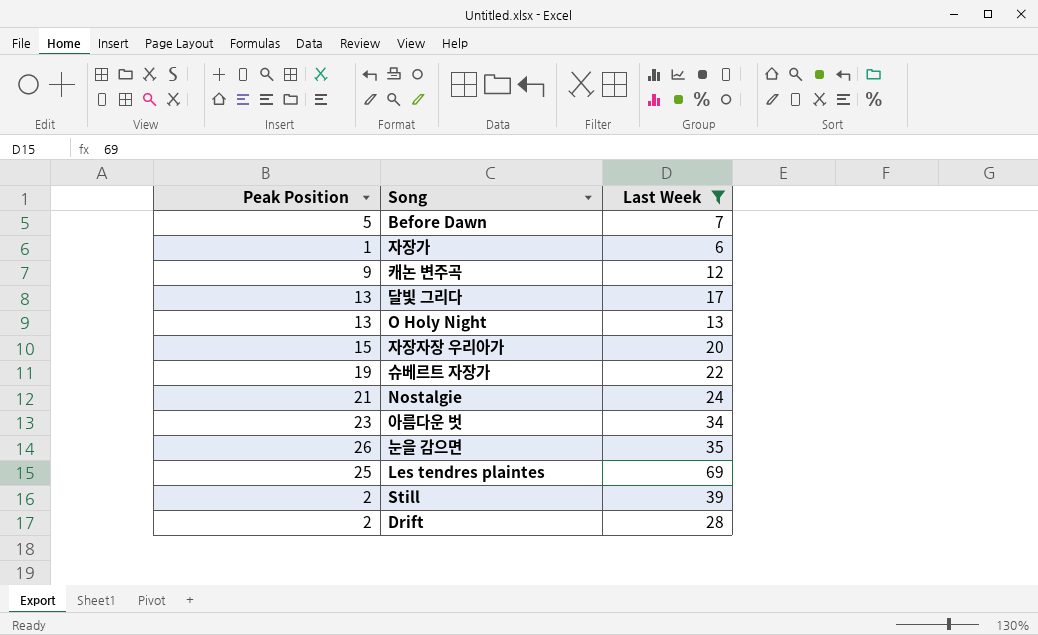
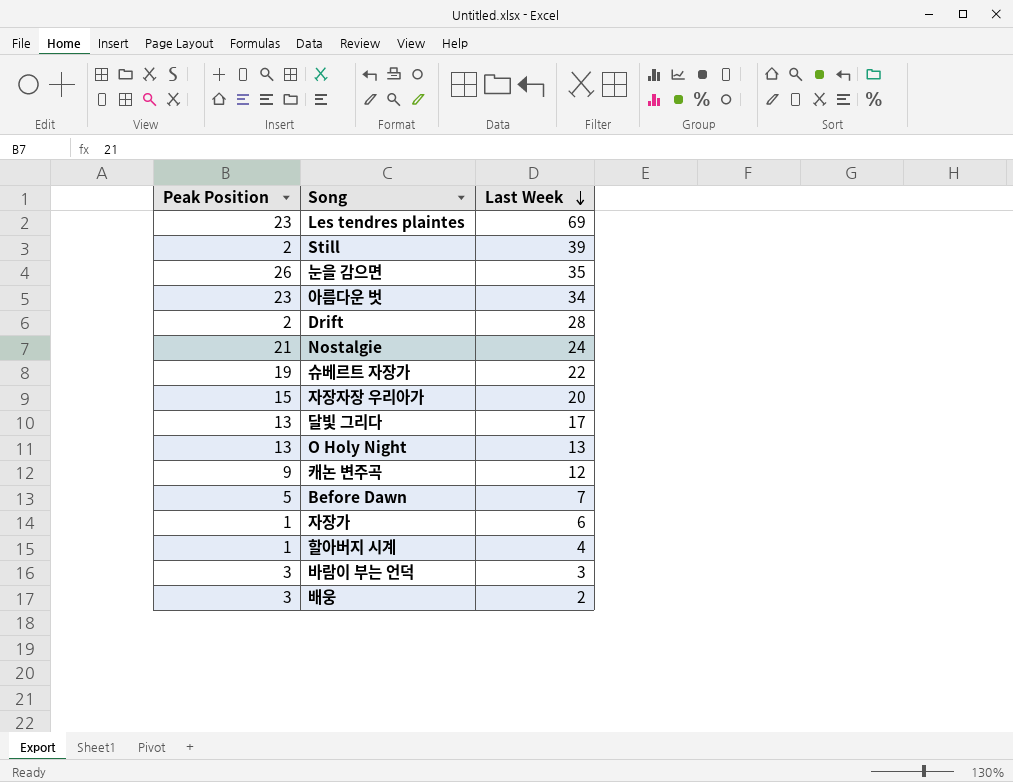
filter: Last Week >= 6 -> none
row order: none -> Last Week descending
Les tendres plaintes | Peak Position: 25 -> 23

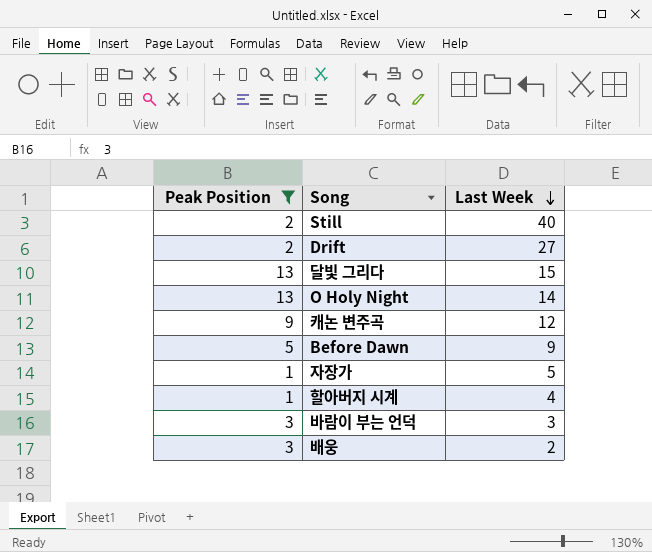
filter: none -> Peak Position <= 13
Still | Last Week: 39 -> 40
Drift | Last Week: 28 -> 27
달빛 그리다 | Last Week: 17 -> 15
O Holy Night | Last Week: 13 -> 14
Before Dawn | Last Week: 7 -> 9
자장가 | Last Week: 6 -> 5

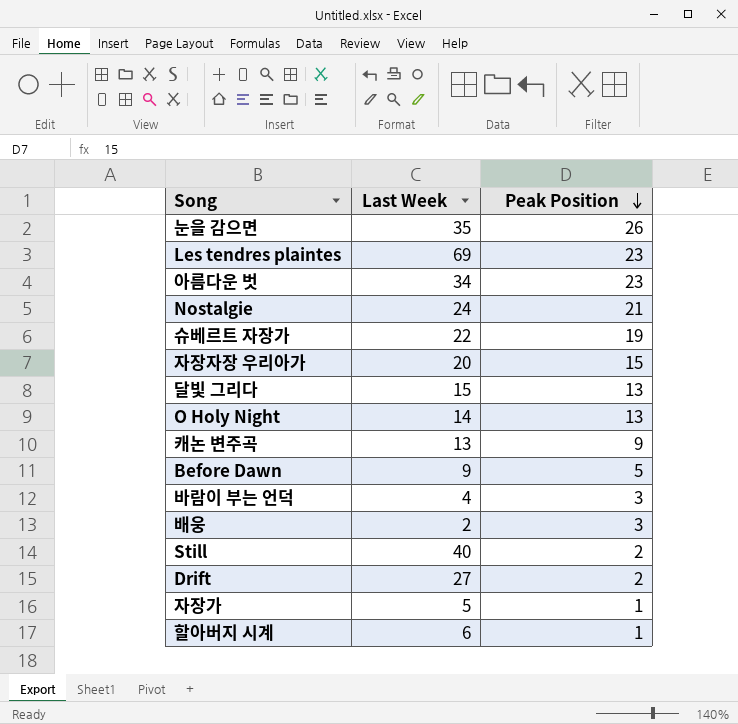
filter: Peak Position <= 13 -> none
row order: Last Week descending -> Peak Position descending
column Peak Position | position: 1 -> 3
캐논 변주곡 | Last Week: 12 -> 13
바람이 부는 언덕 | Last Week: 3 -> 4
할아버지 시계 | Last Week: 4 -> 6

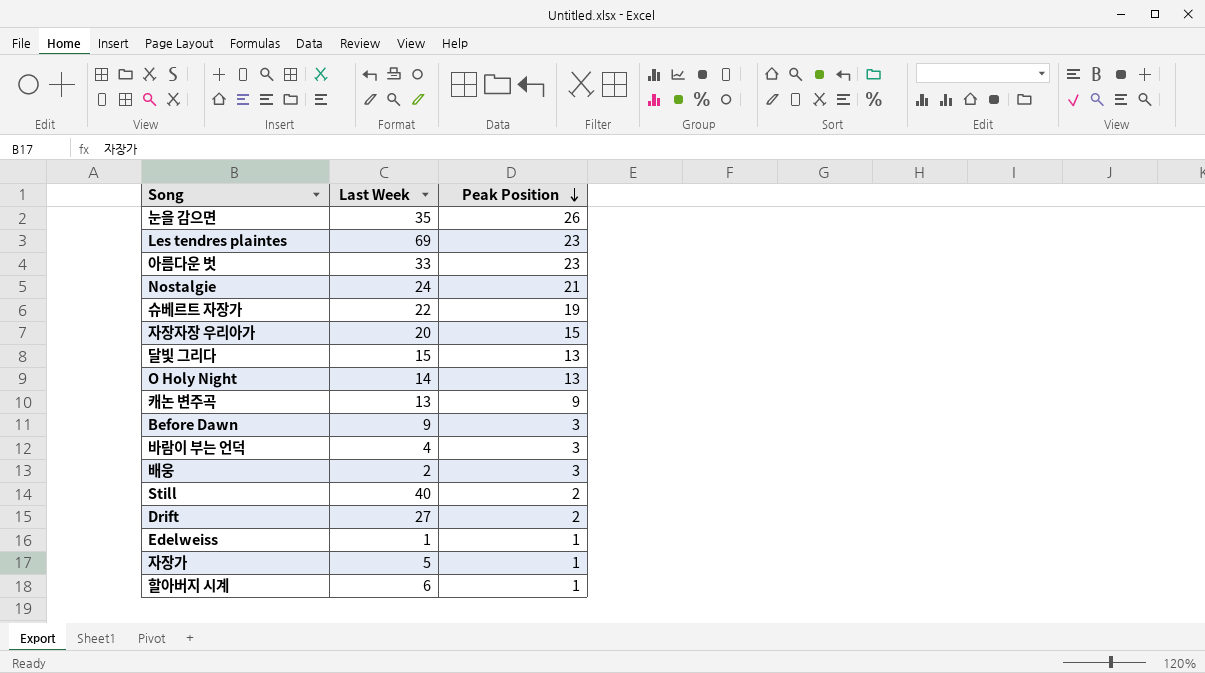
아름다운 벗 | Last Week: 34 -> 33
Before Dawn | Peak Position: 5 -> 3
row Edelweiss: none -> 1 | 1

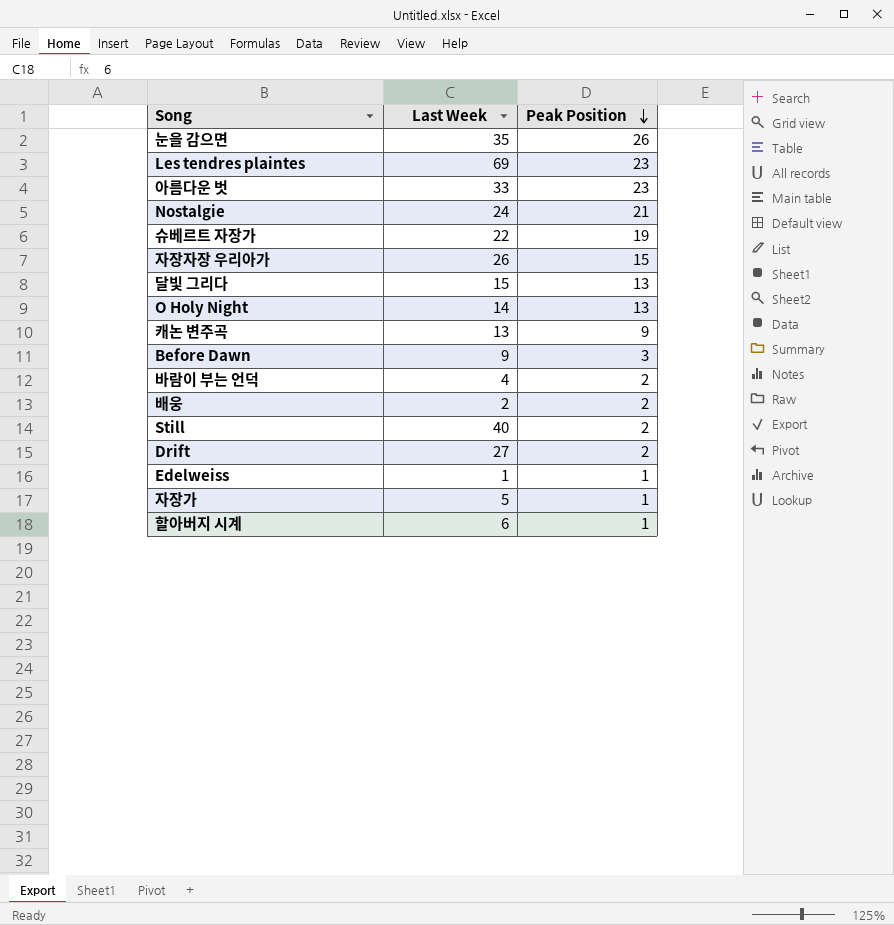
자장자장 우리아가 | Last Week: 20 -> 26
바람이 부는 언덕 | Peak Position: 3 -> 2
배웅 | Peak Position: 3 -> 2

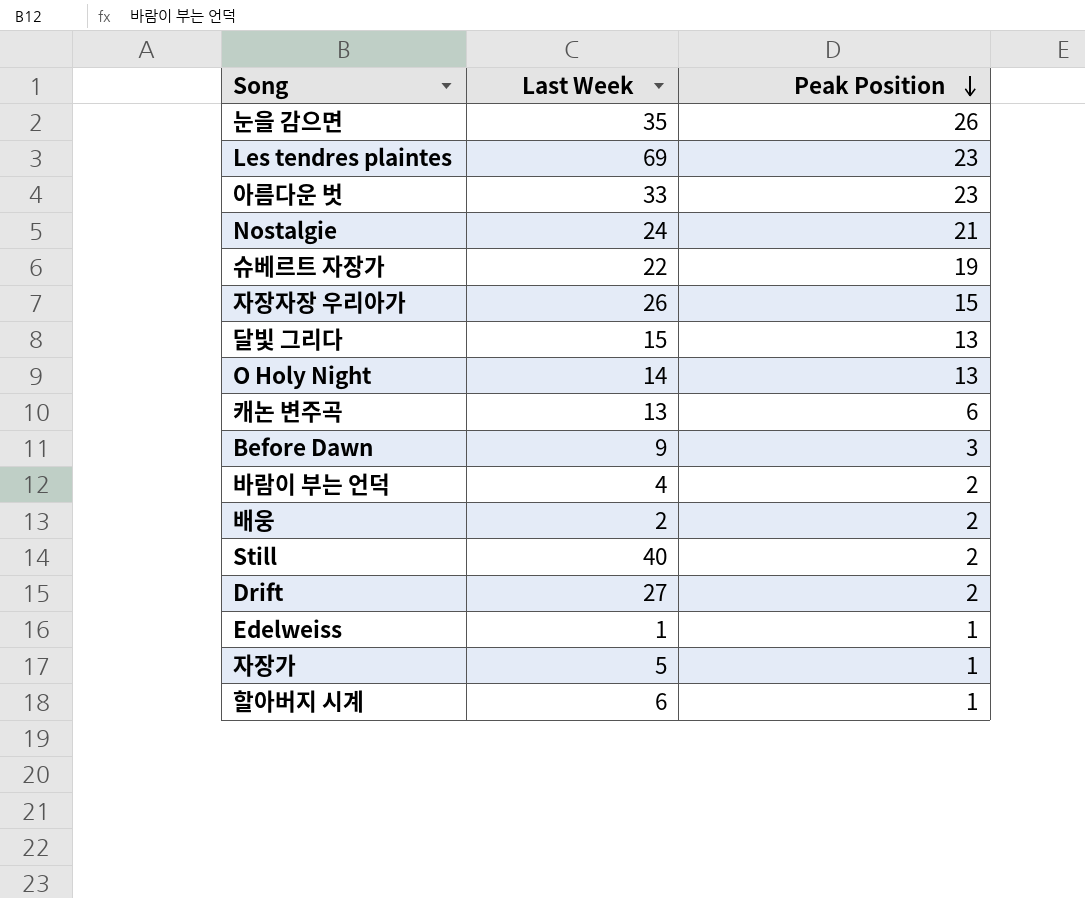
캐논 변주곡 | Peak Position: 9 -> 6

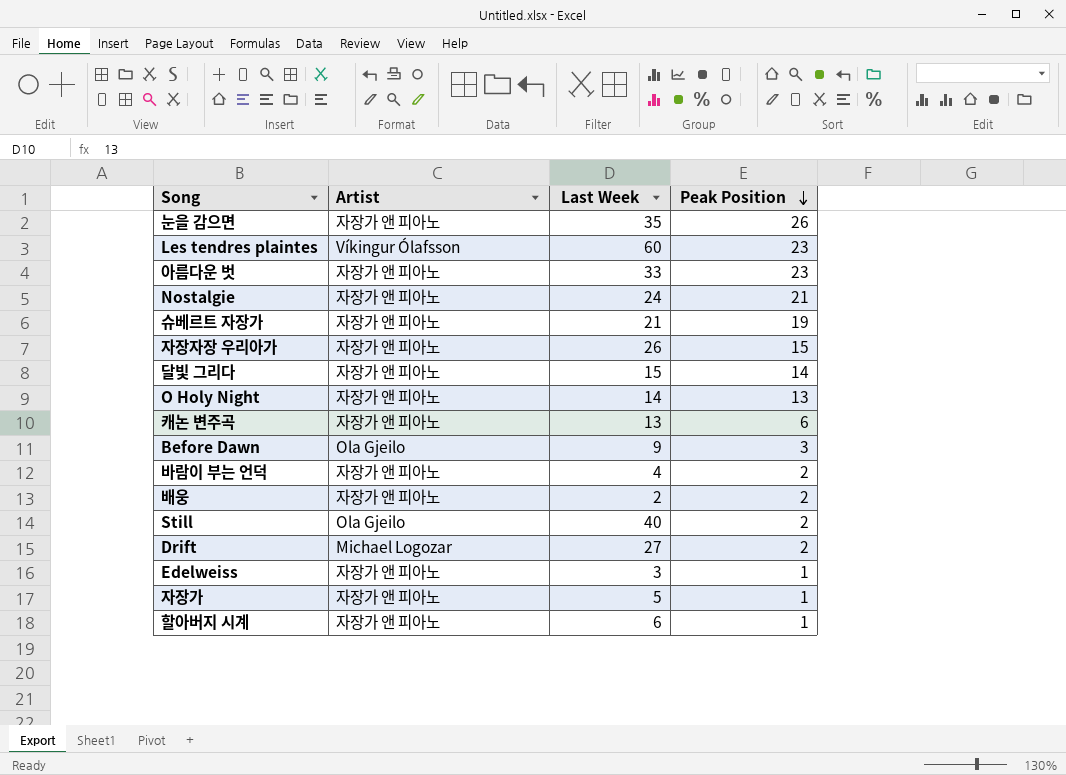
column Artist | position: none -> 2
Les tendres plaintes | Last Week: 69 -> 60
슈베르트 자장가 | Last Week: 22 -> 21
달빛 그리다 | Peak Position: 13 -> 14
Edelweiss | Last Week: 1 -> 3

